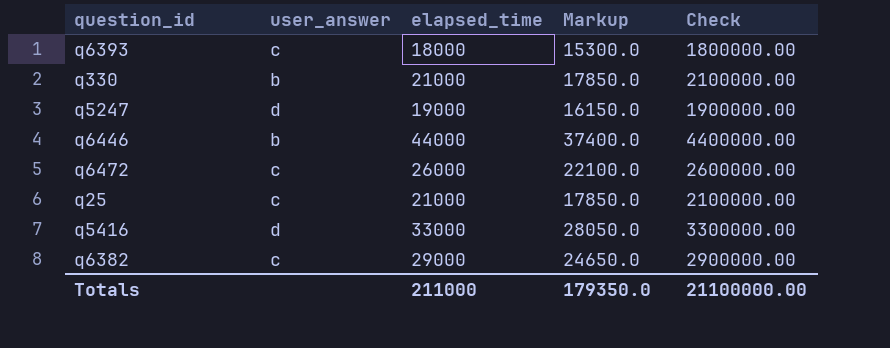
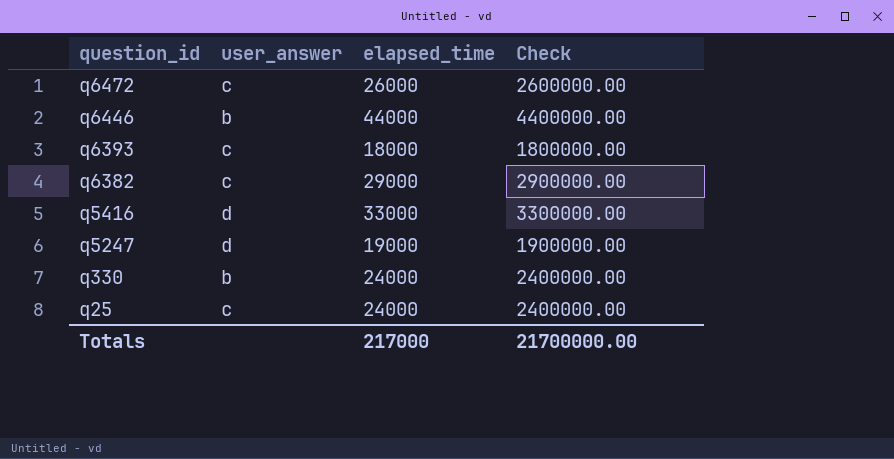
row order: none -> question_id descending
column Markup | formula: [elapsed_time] * 0.85 -> none
q330 | elapsed_time: 21000 -> 24000
q330 | Check: 2100000.00 -> 2400000.00
q25 | elapsed_time: 21000 -> 24000
q25 | Check: 2100000.00 -> 2400000.00
Totals | elapsed_time: 211000 -> 217000
Totals | Check: 21100000.00 -> 21700000.00

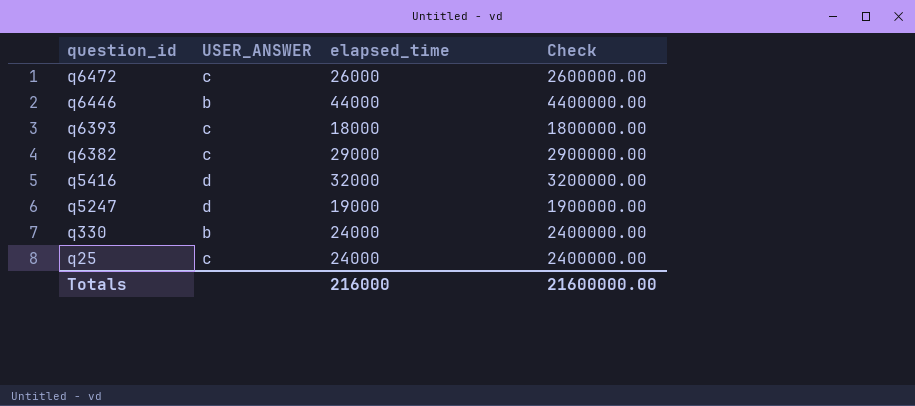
column name: user_answer -> USER_ANSWER
q5416 | elapsed_time: 33000 -> 32000
q5416 | Check: 3300000.00 -> 3200000.00
Totals | elapsed_time: 217000 -> 216000
Totals | Check: 21700000.00 -> 21600000.00

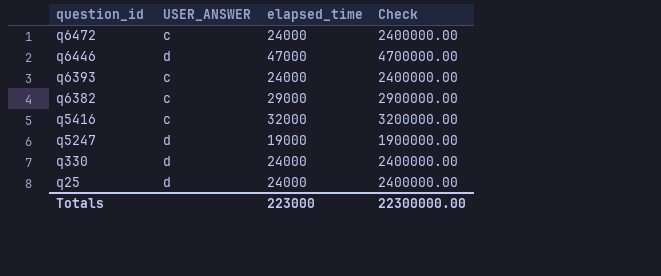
q6472 | elapsed_time: 26000 -> 24000
q6472 | Check: 2600000.00 -> 2400000.00
q6446 | USER_ANSWER: b -> d
q6446 | elapsed_time: 44000 -> 47000
q6446 | Check: 4400000.00 -> 4700000.00
q6393 | elapsed_time: 18000 -> 24000
q6393 | Check: 1800000.00 -> 2400000.00
q5416 | USER_ANSWER: d -> c
q330 | USER_ANSWER: b -> d
q25 | USER_ANSWER: c -> d
Totals | elapsed_time: 216000 -> 223000
Totals | Check: 21600000.00 -> 22300000.00

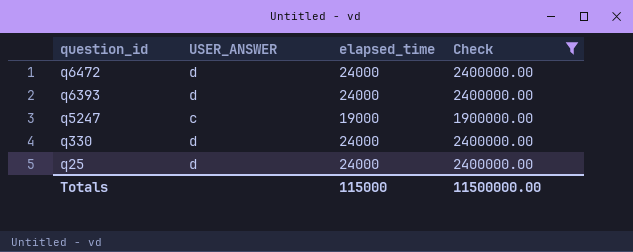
filter: none -> Check <= 2400000.00
q6472 | USER_ANSWER: c -> d
q6393 | USER_ANSWER: c -> d
q5247 | USER_ANSWER: d -> c
Totals | elapsed_time: 223000 -> 115000
Totals | Check: 22300000.00 -> 11500000.00

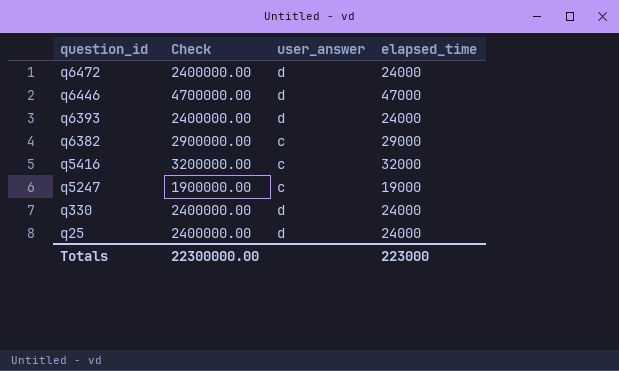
filter: Check <= 2400000.00 -> none
column Check | position: 4 -> 2
column name: USER_ANSWER -> user_answer
Totals | Check: 11500000.00 -> 22300000.00
Totals | elapsed_time: 115000 -> 223000

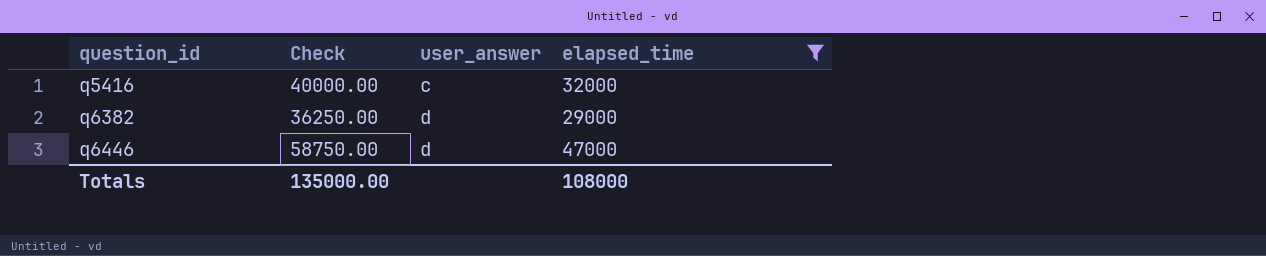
filter: none -> elapsed_time >= 29000
row order: question_id descending -> question_id ascending
column Check | formula: [elapsed_time] * 100 -> [elapsed_time] * 1.25
q6382 | user_answer: c -> d
Totals | Check: 22300000.00 -> 135000.00
Totals | elapsed_time: 223000 -> 108000

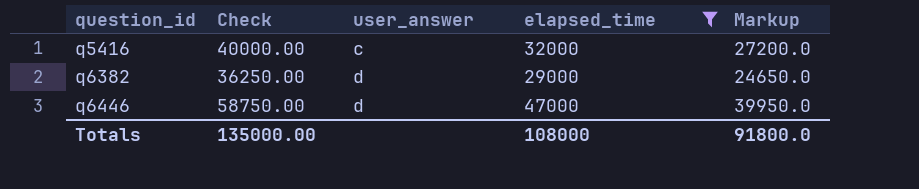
column Markup | formula: none -> [elapsed_time] * 0.85

